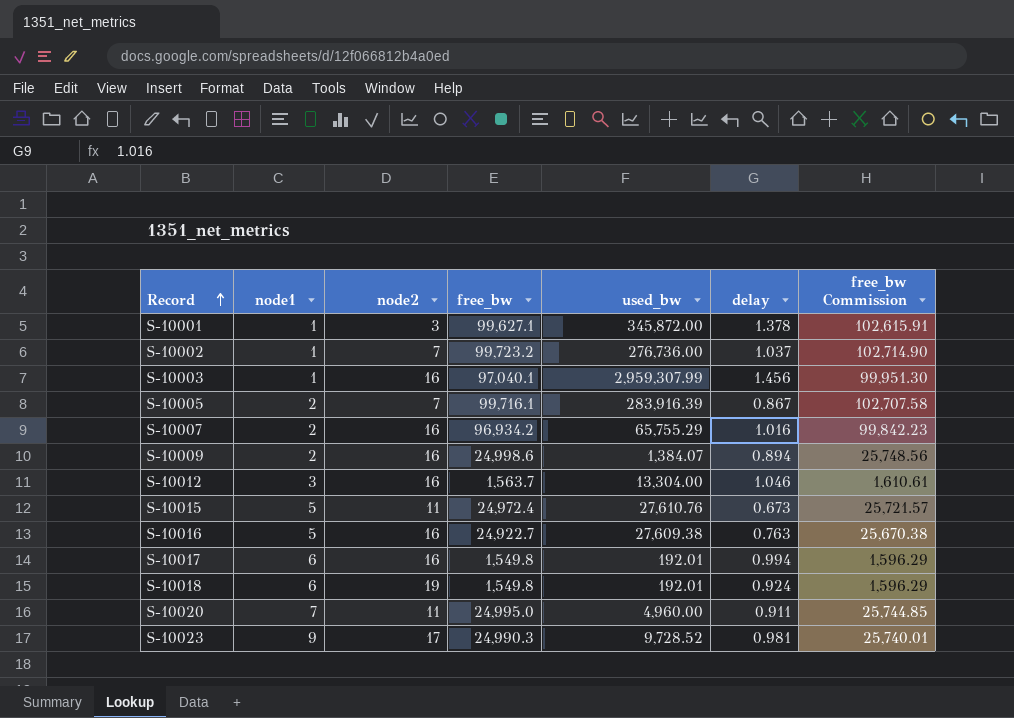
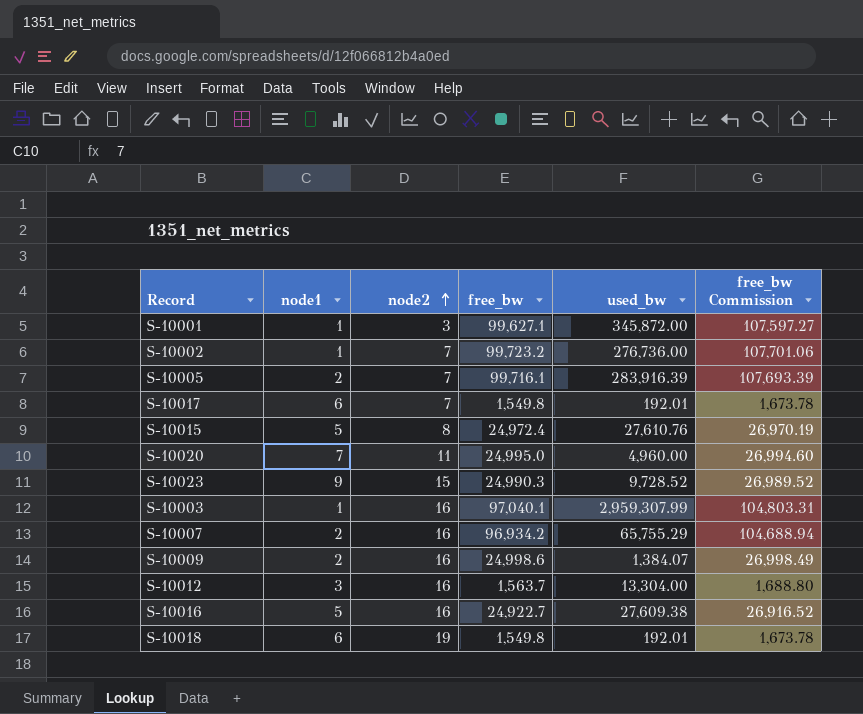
row order: Record ascending -> node2 ascending
column delay | position: 6 -> none
column free_bw Commission | formula: [free_bw] * 1.03 -> [free_bw] * 1.08
S-10017 | node2: 16 -> 7
S-10015 | node2: 11 -> 8
S-10023 | node2: 17 -> 15

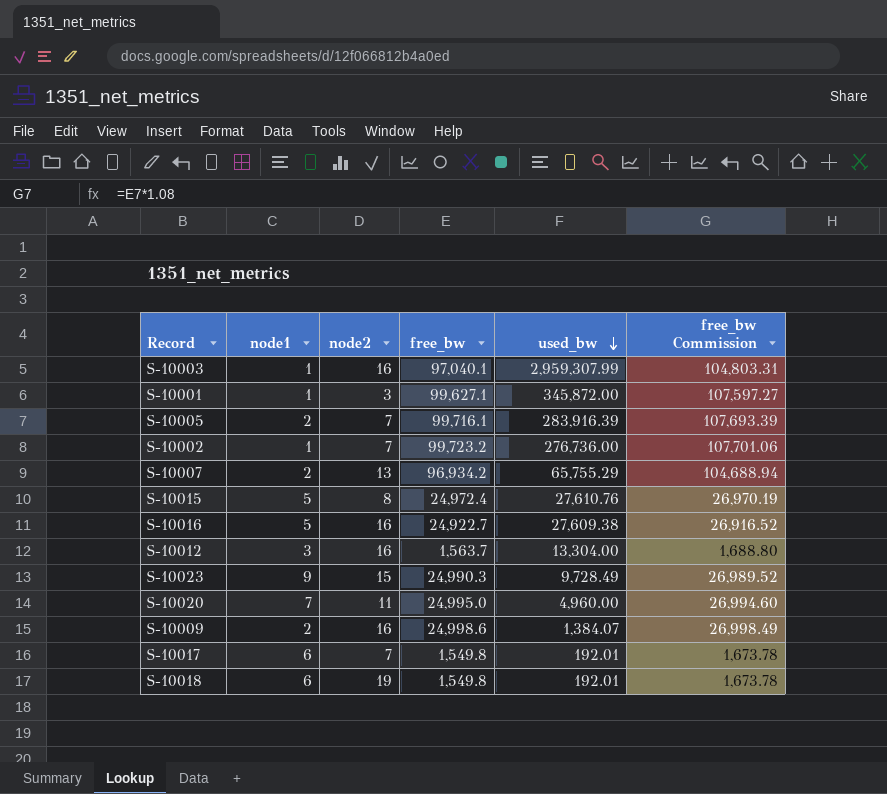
row order: node2 ascending -> used_bw descending
S-10007 | node2: 16 -> 13
S-10023 | used_bw: 9,728.52 -> 9,728.49

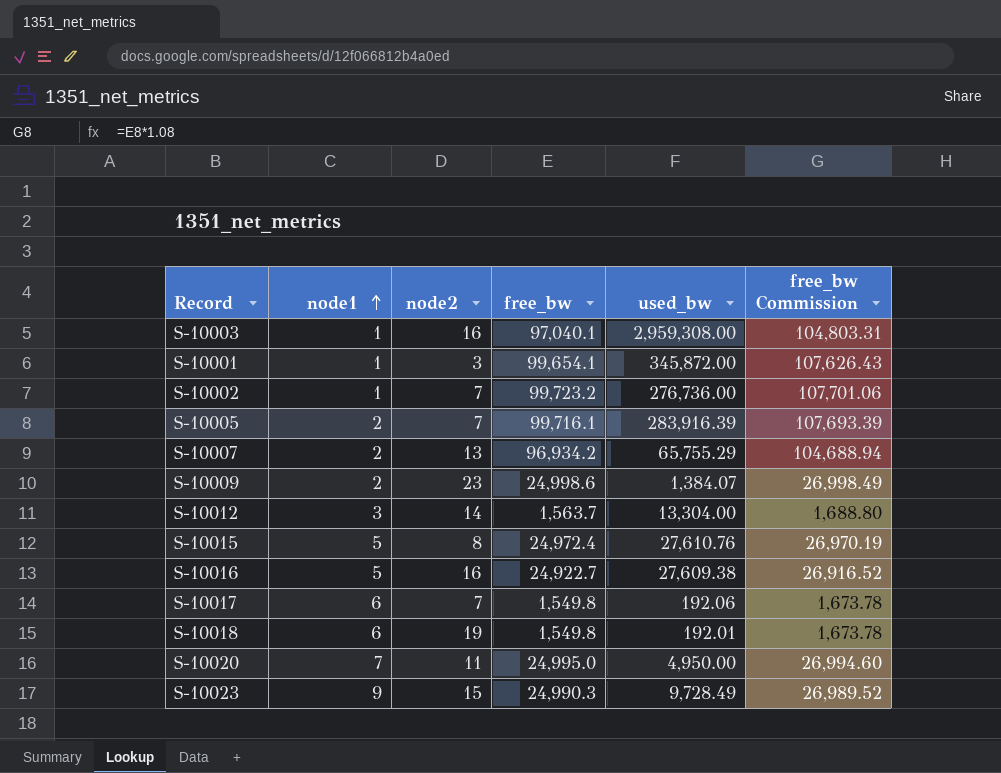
row order: used_bw descending -> node1 ascending
S-10003 | used_bw: 2,959,307.99 -> 2,959,308.00
S-10001 | free_bw: 99,627.1 -> 99,654.1
S-10001 | free_bw Commission: 107,597.27 -> 107,626.43
S-10009 | node2: 16 -> 23
S-10012 | node2: 16 -> 14
S-10017 | used_bw: 192.01 -> 192.06
S-10020 | used_bw: 4,960.00 -> 4,950.00

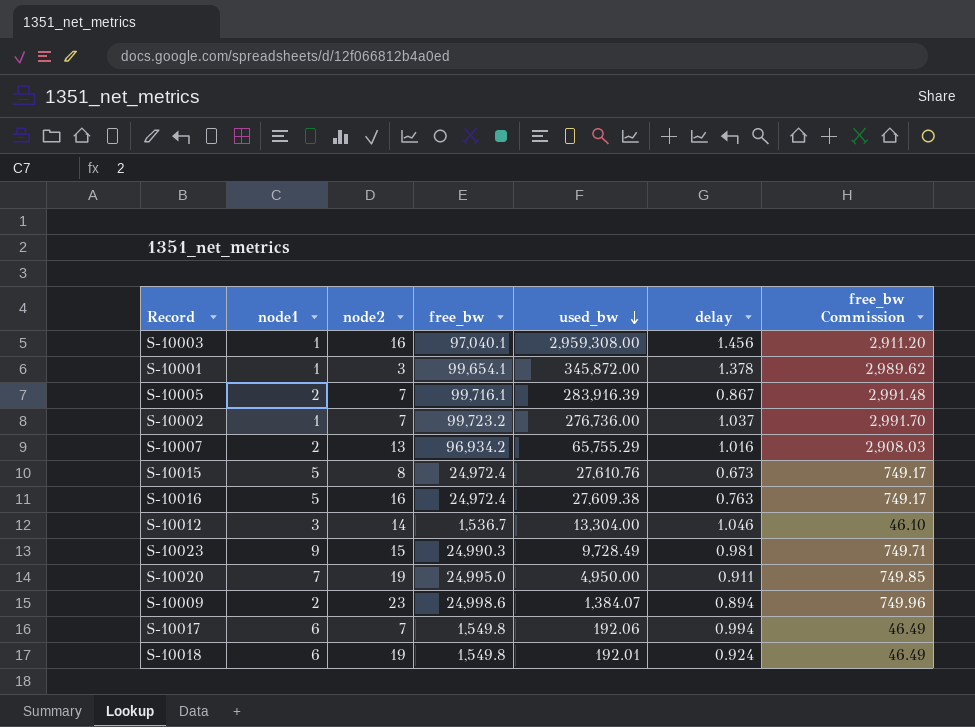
row order: node1 ascending -> used_bw descending
column delay | position: none -> 6
column free_bw Commission | formula: [free_bw] * 1.08 -> [free_bw] * 0.03
S-10016 | free_bw: 24,922.7 -> 24,972.4
S-10012 | free_bw: 1,563.7 -> 1,536.7
S-10020 | node2: 11 -> 19

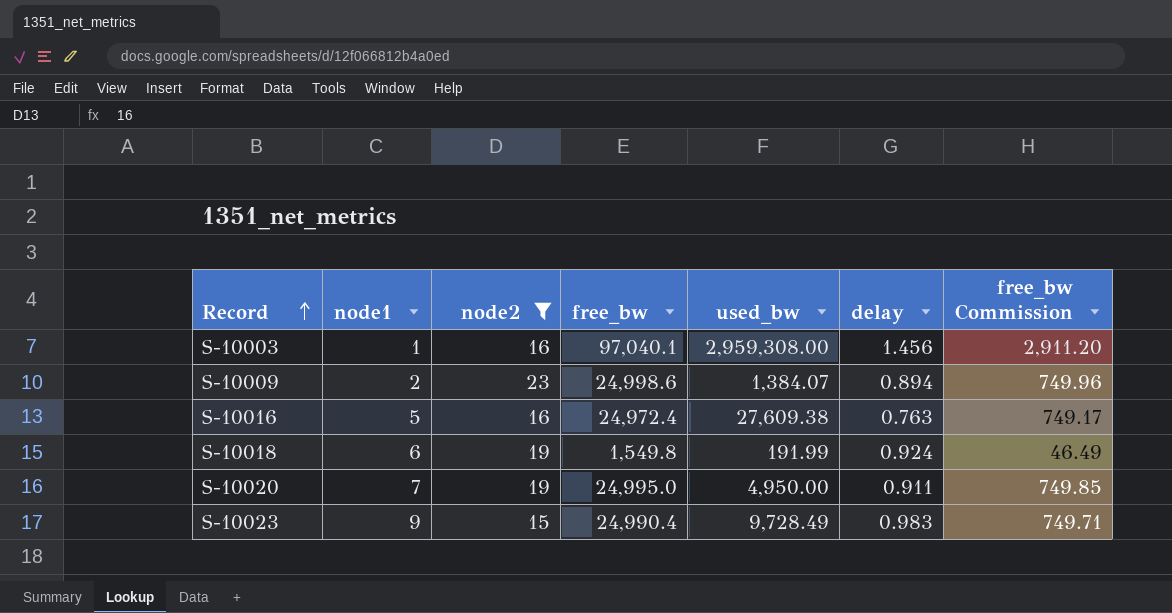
filter: none -> node2 >= 15
row order: used_bw descending -> Record ascending
S-10018 | used_bw: 192.01 -> 191.99
S-10023 | free_bw: 24,990.3 -> 24,990.4
S-10023 | delay: 0.981 -> 0.983

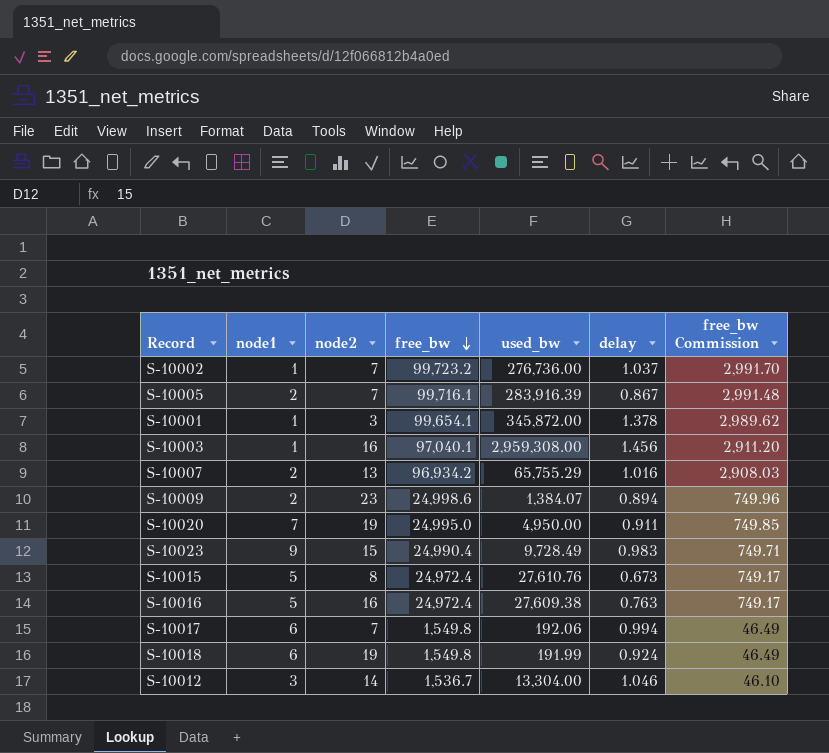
filter: node2 >= 15 -> none
row order: Record ascending -> free_bw descending

